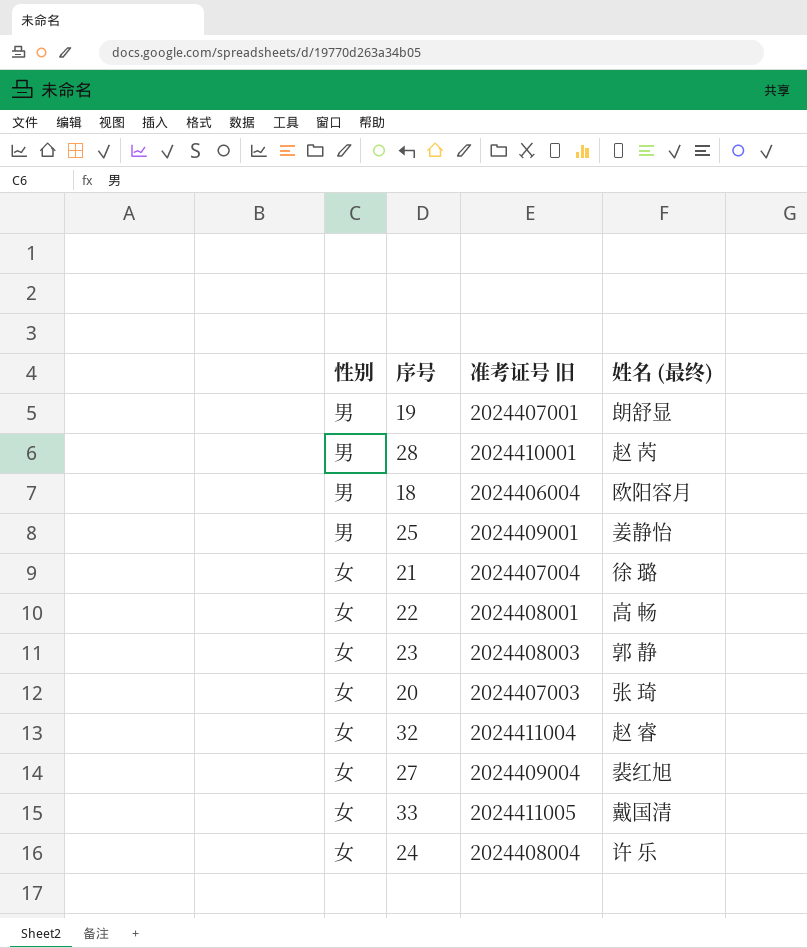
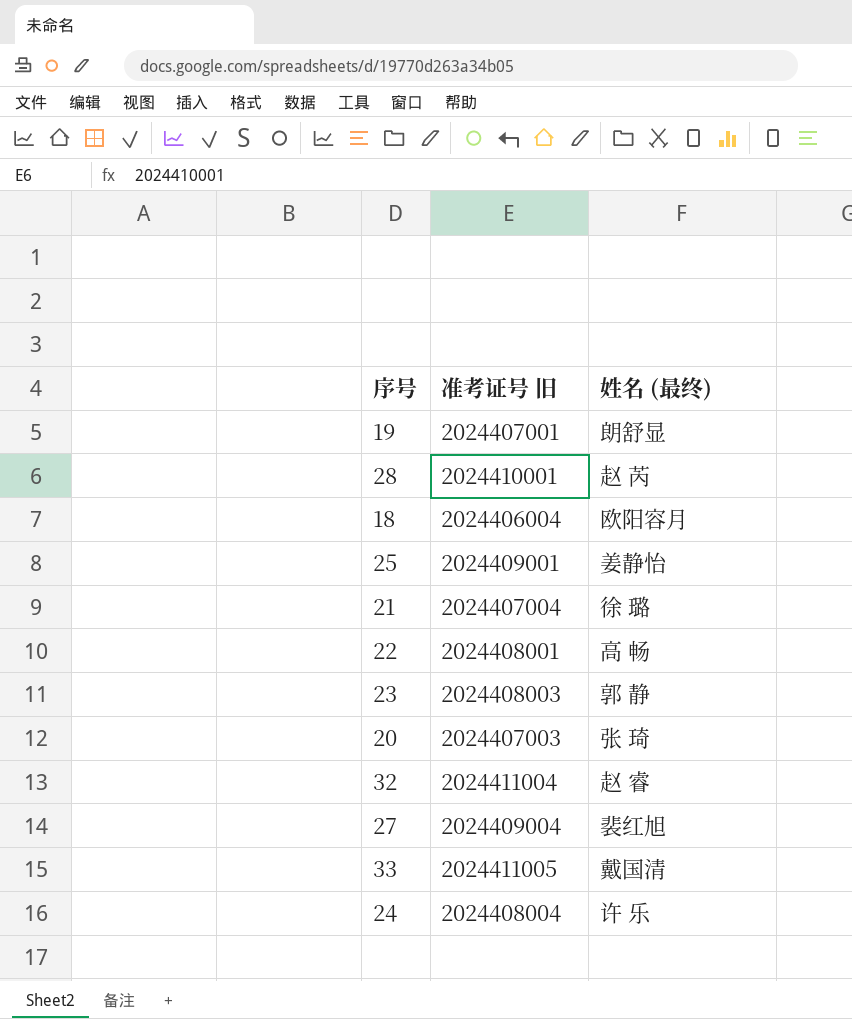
column 性别 | position: 1 -> none

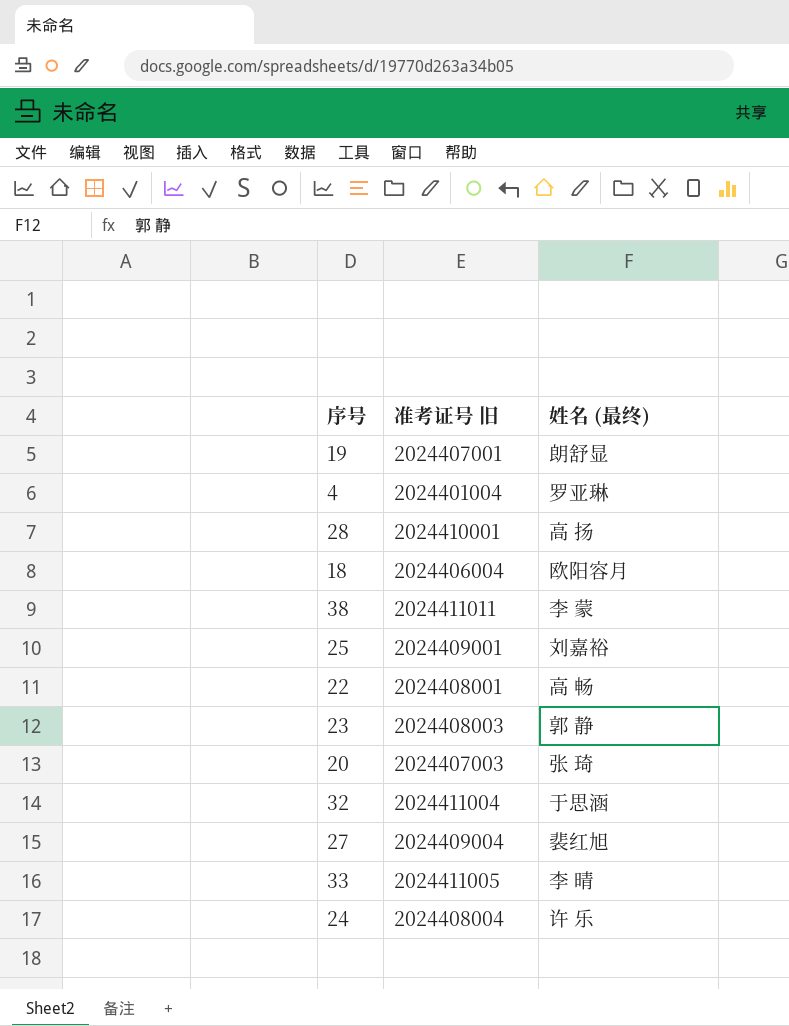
row 21: 2024407004 | 徐 璐 -> none
row 4: none -> 2024401004 | 罗亚琳
28 | 姓名 (最终): 赵 芮 -> 高 扬
row 38: none -> 2024411011 | 李 蒙
25 | 姓名 (最终): 姜静怡 -> 刘嘉裕
32 | 姓名 (最终): 赵 睿 -> 于思涵
33 | 姓名 (最终): 戴国清 -> 李 晴

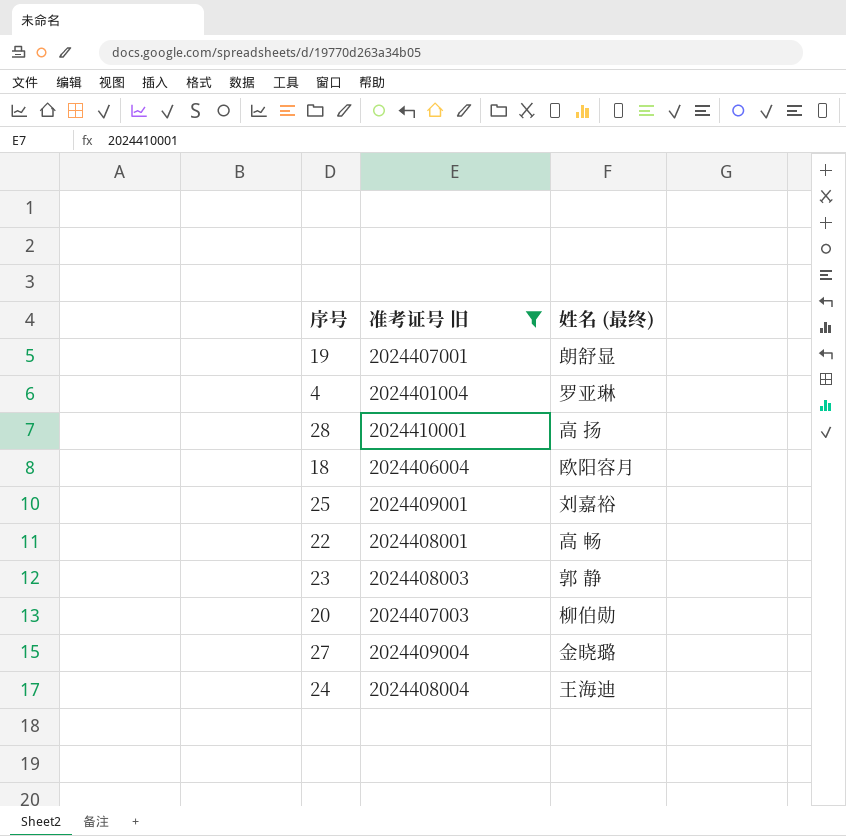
filter: none -> 准考证号 旧 <= 2024410001
20 | 姓名 (最终): 张 琦 -> 柳伯勋
27 | 姓名 (最终): 裴红旭 -> 金晓璐
24 | 姓名 (最终): 许 乐 -> 王海迪

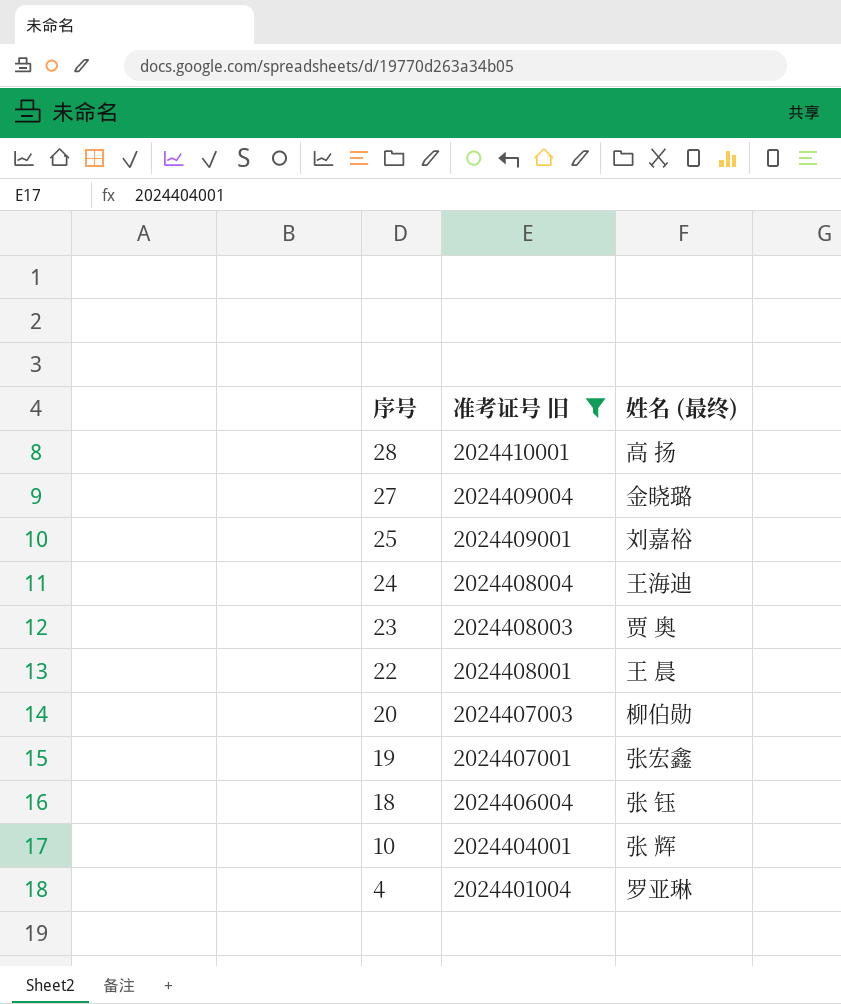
row order: none -> 序号 descending
23 | 姓名 (最终): 郭 静 -> 贾 奥
22 | 姓名 (最终): 高 畅 -> 王 晨
19 | 姓名 (最终): 朗舒显 -> 张宏鑫
18 | 姓名 (最终): 欧阳容月 -> 张 钰
row 10: none -> 2024404001 | 张 辉

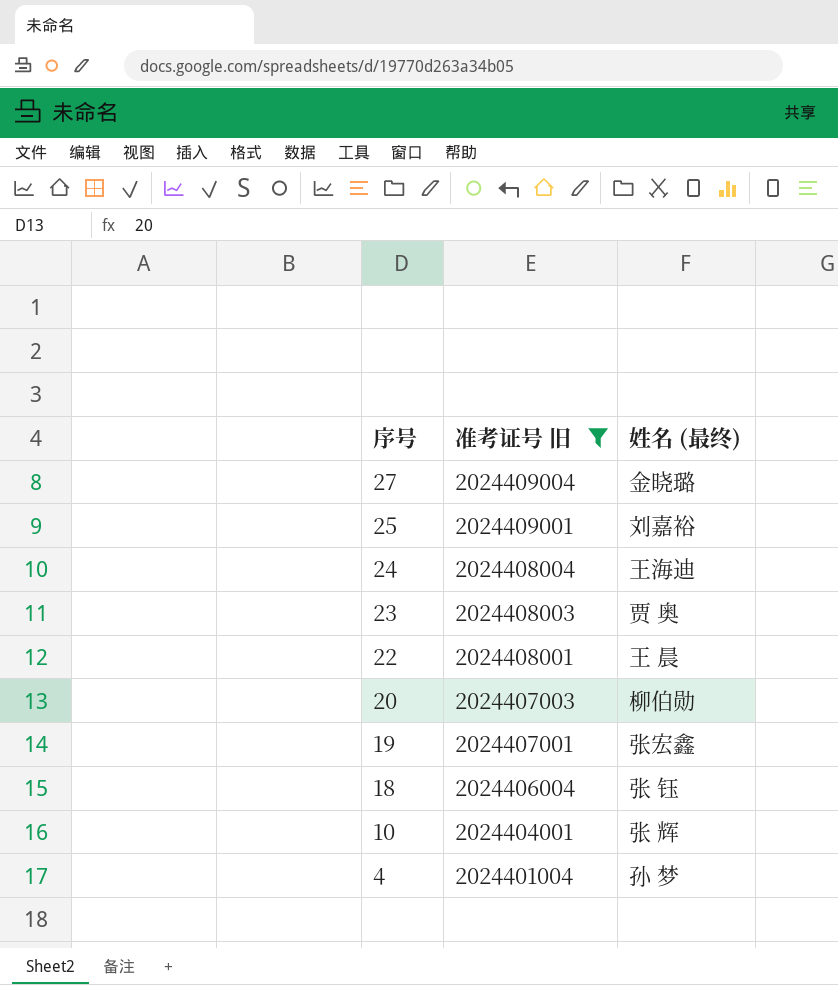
row 28: 2024410001 | 高 扬 -> none
4 | 姓名 (最终): 罗亚琳 -> 孙 梦

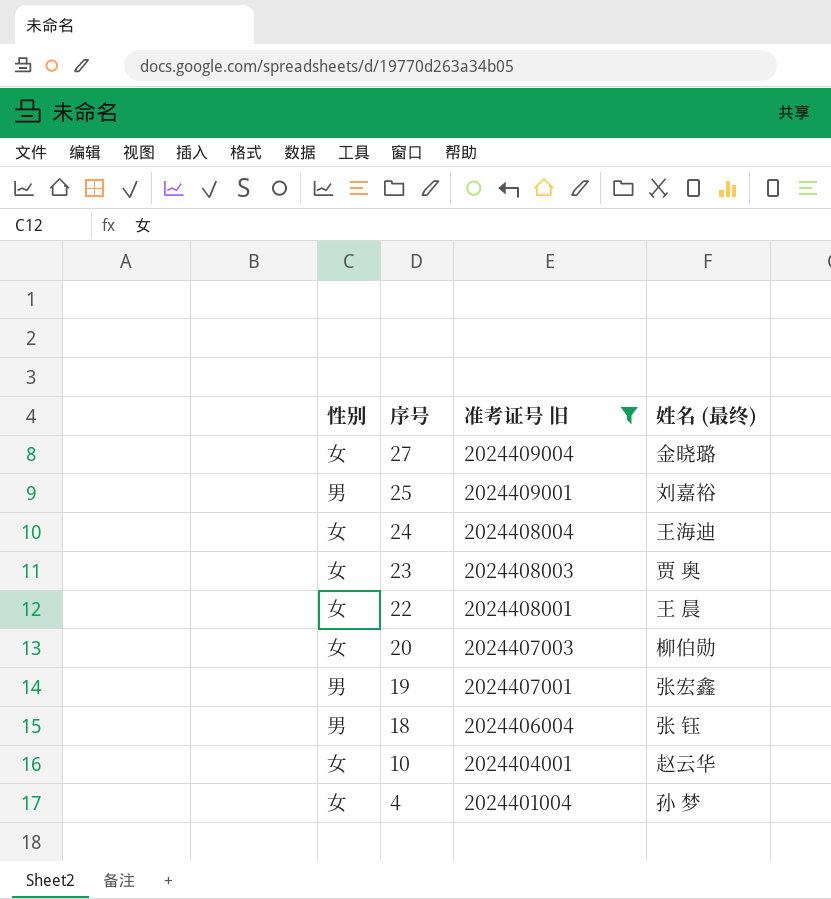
column 性别 | position: none -> 1
10 | 姓名 (最终): 张 辉 -> 赵云华

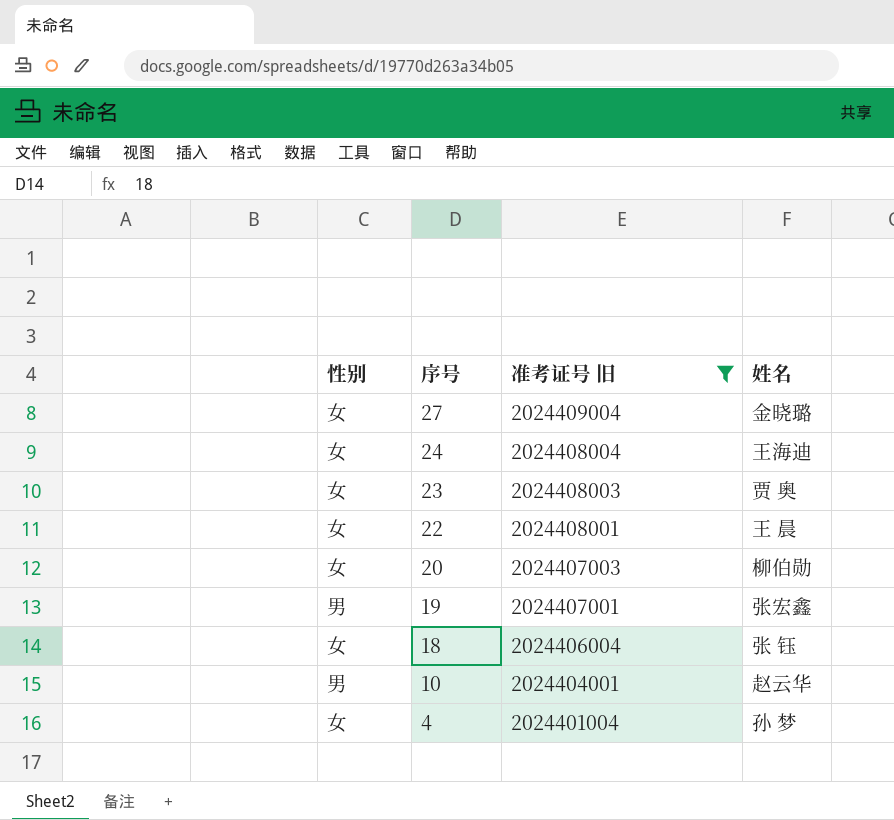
column name: 姓名 (最终) -> 姓名
row 25: 男 | 2024409001 | 刘嘉裕 -> none
18 | 性别: 男 -> 女
10 | 性别: 女 -> 男

